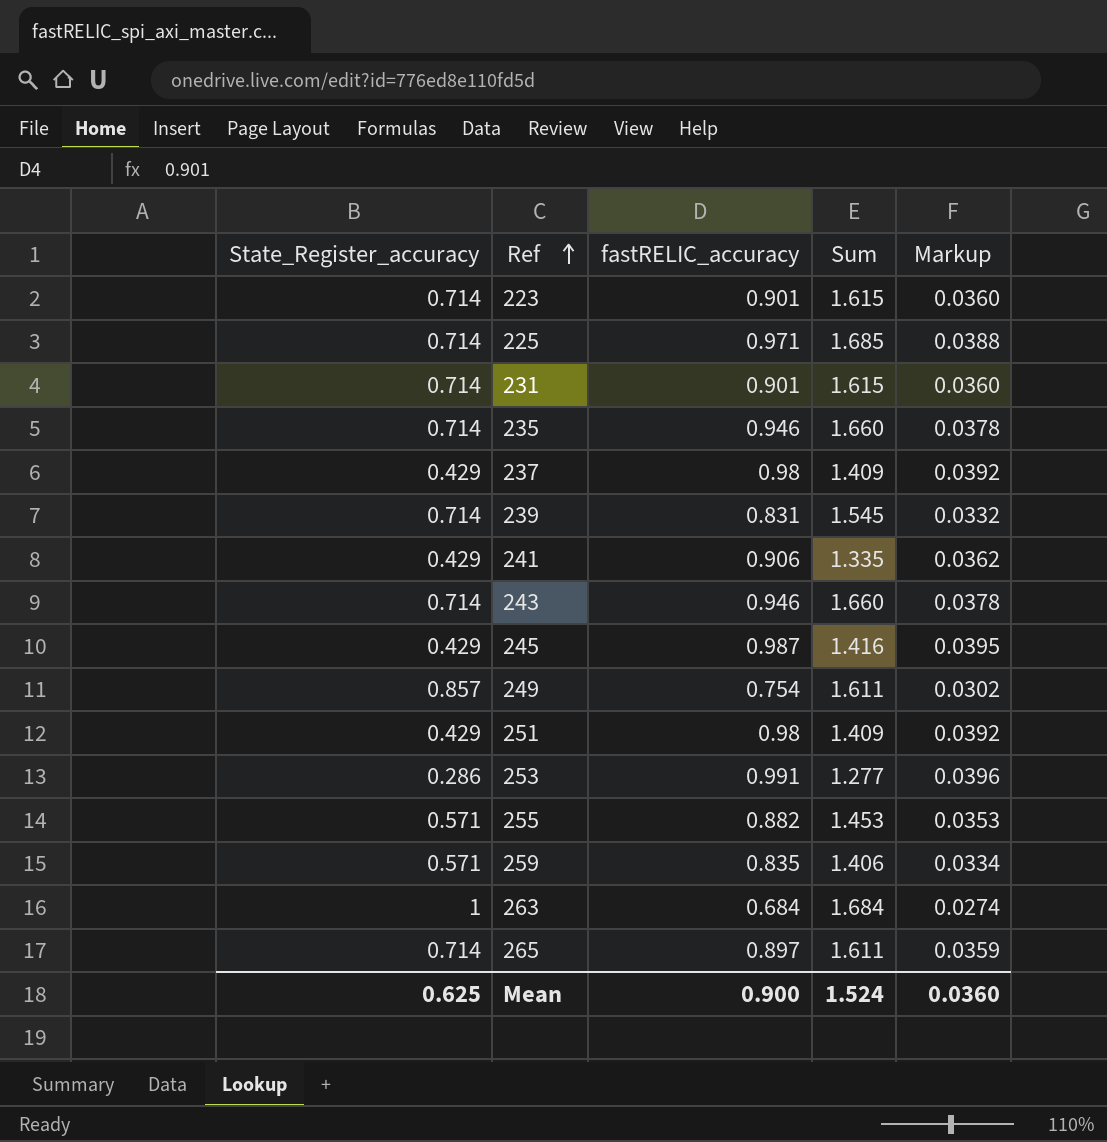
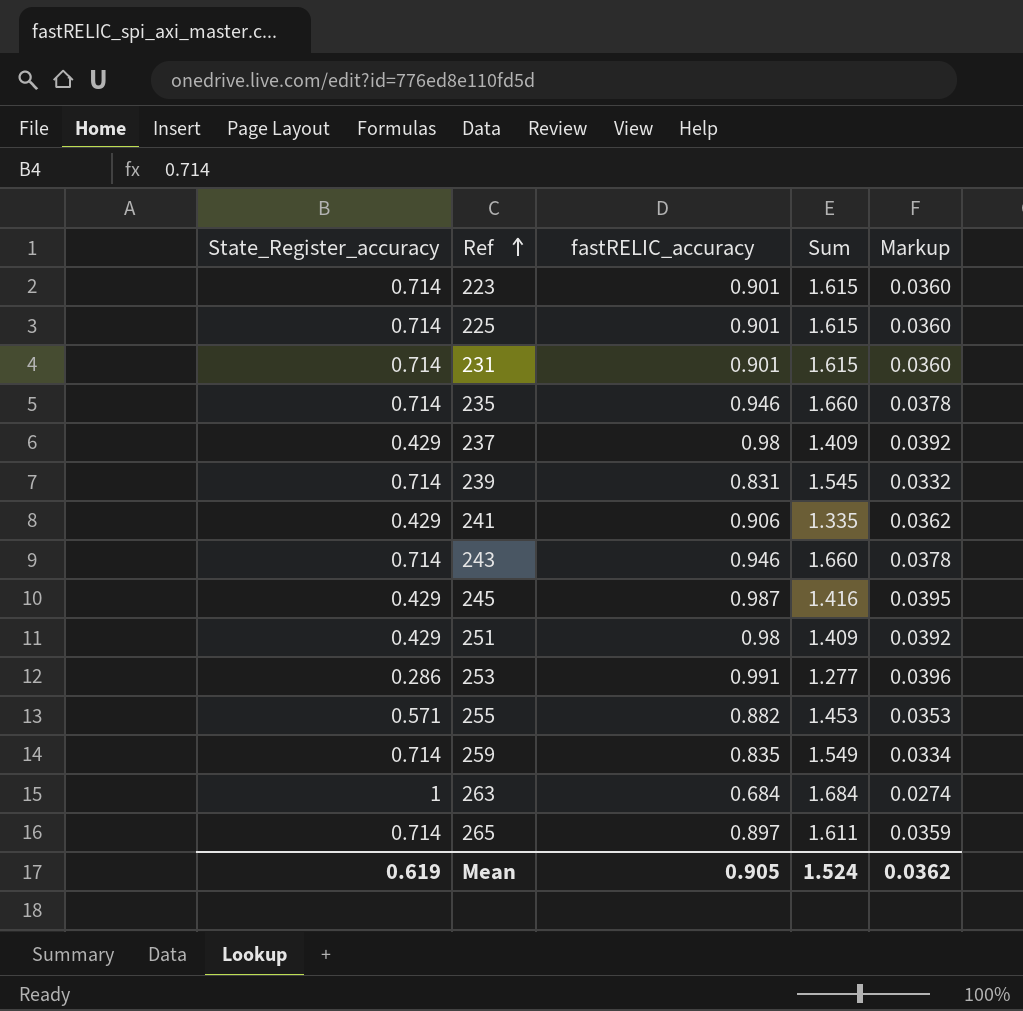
row 249: 0.857 | 0.754 | 1.611 | 0.0302 -> none
225 | fastRELIC_accuracy: 0.971 -> 0.901
225 | Sum: 1.685 -> 1.615
225 | Markup: 0.0388 -> 0.0360
259 | State_Register_accuracy: 0.571 -> 0.714
259 | Sum: 1.406 -> 1.549
Mean | State_Register_accuracy: 0.625 -> 0.619
Mean | fastRELIC_accuracy: 0.900 -> 0.905
Mean | Markup: 0.0360 -> 0.0362

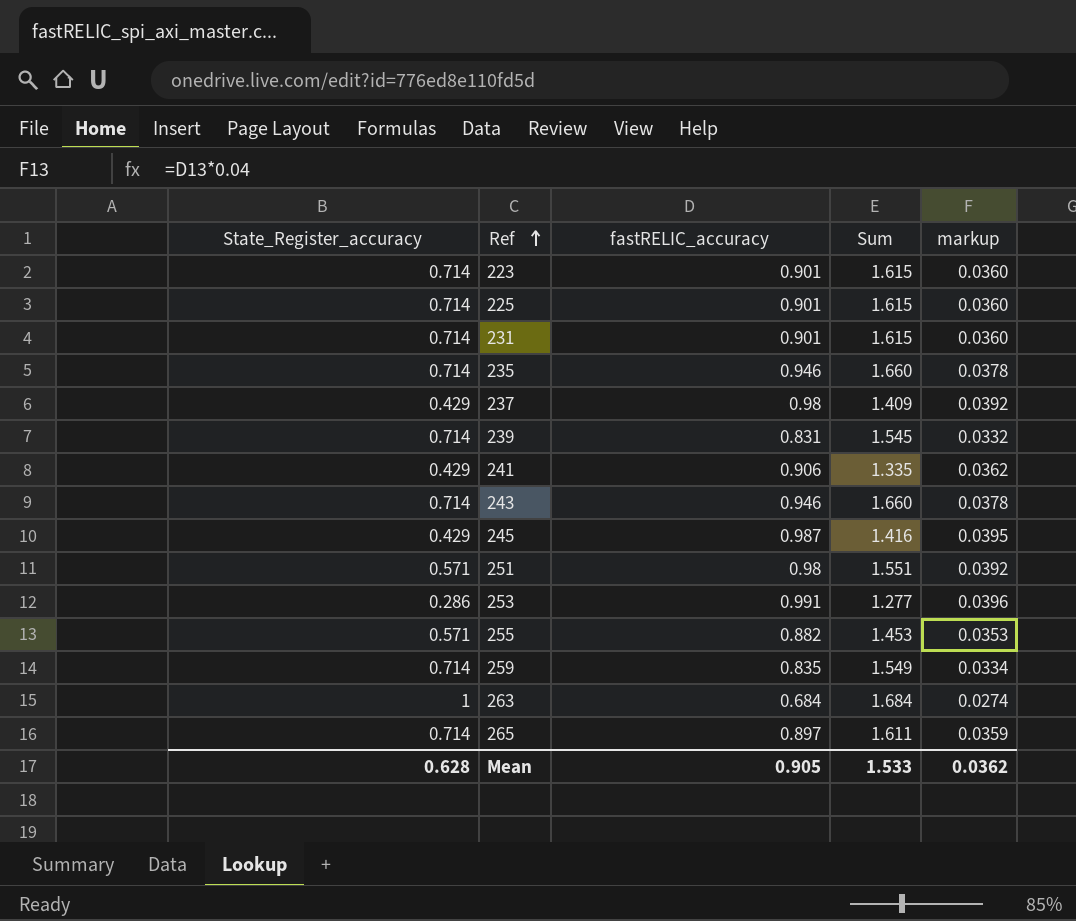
column name: Markup -> markup
251 | State_Register_accuracy: 0.429 -> 0.571
251 | Sum: 1.409 -> 1.551
Mean | State_Register_accuracy: 0.619 -> 0.628
Mean | Sum: 1.524 -> 1.533

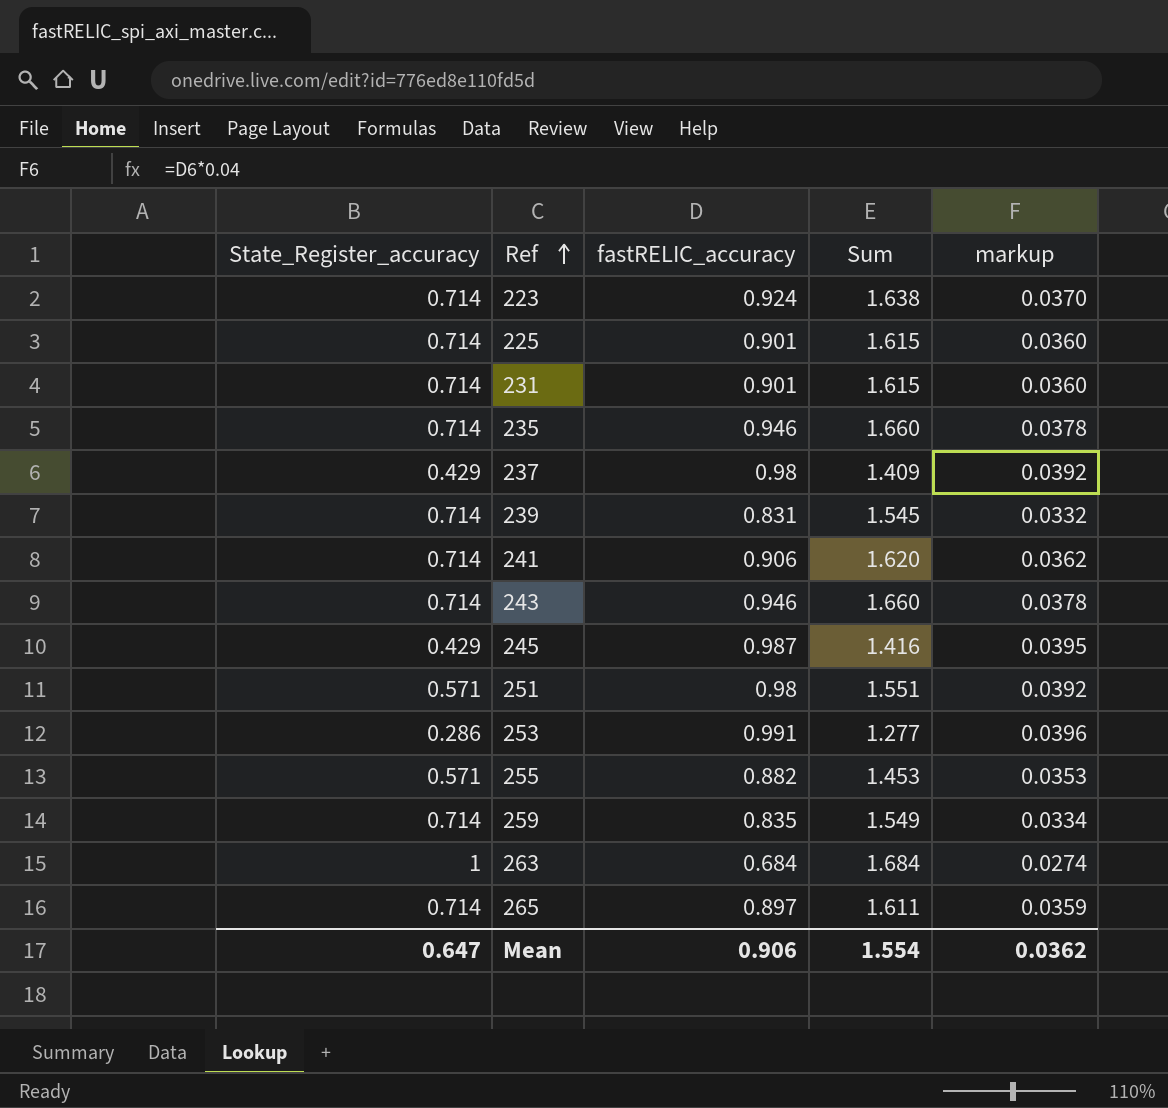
223 | fastRELIC_accuracy: 0.901 -> 0.924
223 | Sum: 1.615 -> 1.638
223 | markup: 0.0360 -> 0.0370
241 | State_Register_accuracy: 0.429 -> 0.714
241 | Sum: 1.335 -> 1.620
Mean | State_Register_accuracy: 0.628 -> 0.647
Mean | fastRELIC_accuracy: 0.905 -> 0.906
Mean | Sum: 1.533 -> 1.554

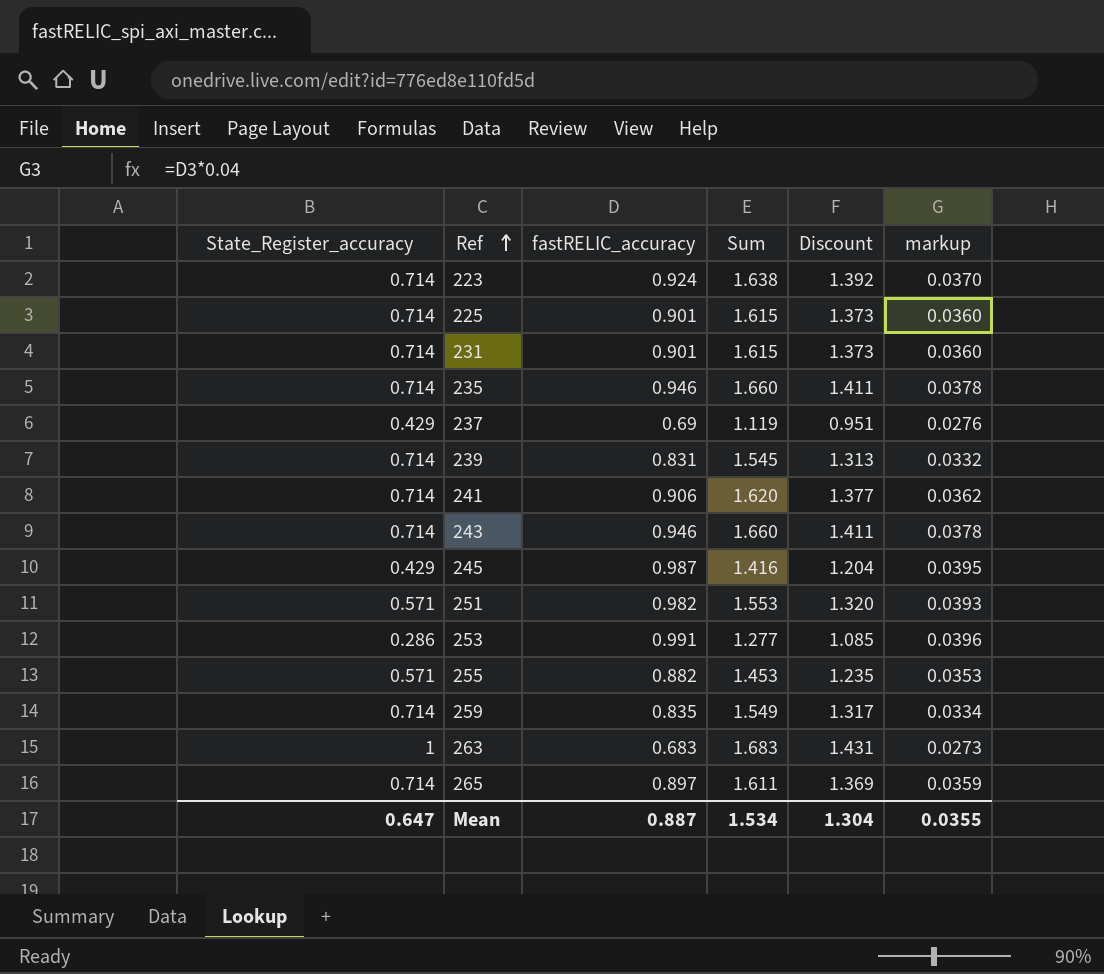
column Discount | formula: none -> [Sum] * 0.85
237 | fastRELIC_accuracy: 0.98 -> 0.69
237 | Sum: 1.409 -> 1.119
237 | markup: 0.0392 -> 0.0276
251 | fastRELIC_accuracy: 0.98 -> 0.982
251 | Sum: 1.551 -> 1.553
251 | markup: 0.0392 -> 0.0393
263 | fastRELIC_accuracy: 0.684 -> 0.683
263 | Sum: 1.684 -> 1.683
263 | markup: 0.0274 -> 0.0273
Mean | fastRELIC_accuracy: 0.906 -> 0.887
Mean | Sum: 1.554 -> 1.534
Mean | markup: 0.0362 -> 0.0355

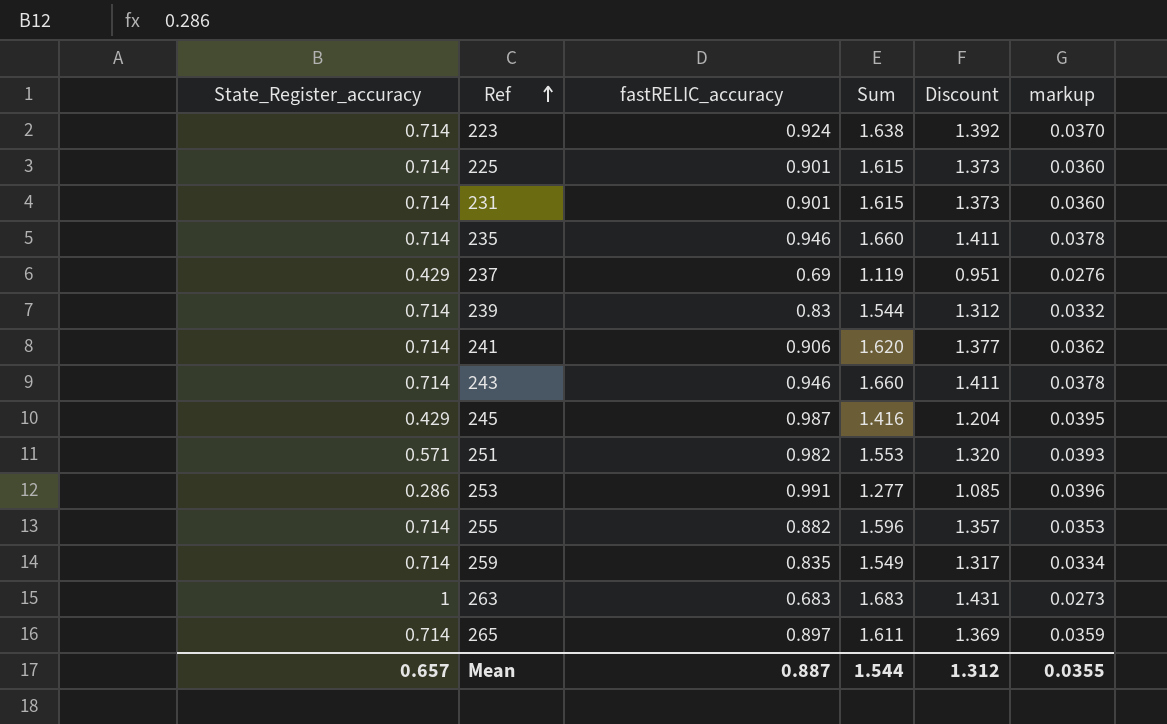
239 | fastRELIC_accuracy: 0.831 -> 0.83
239 | Sum: 1.545 -> 1.544
239 | Discount: 1.313 -> 1.312
255 | State_Register_accuracy: 0.571 -> 0.714
255 | Sum: 1.453 -> 1.596
255 | Discount: 1.235 -> 1.357
Mean | State_Register_accuracy: 0.647 -> 0.657
Mean | Sum: 1.534 -> 1.544
Mean | Discount: 1.304 -> 1.312

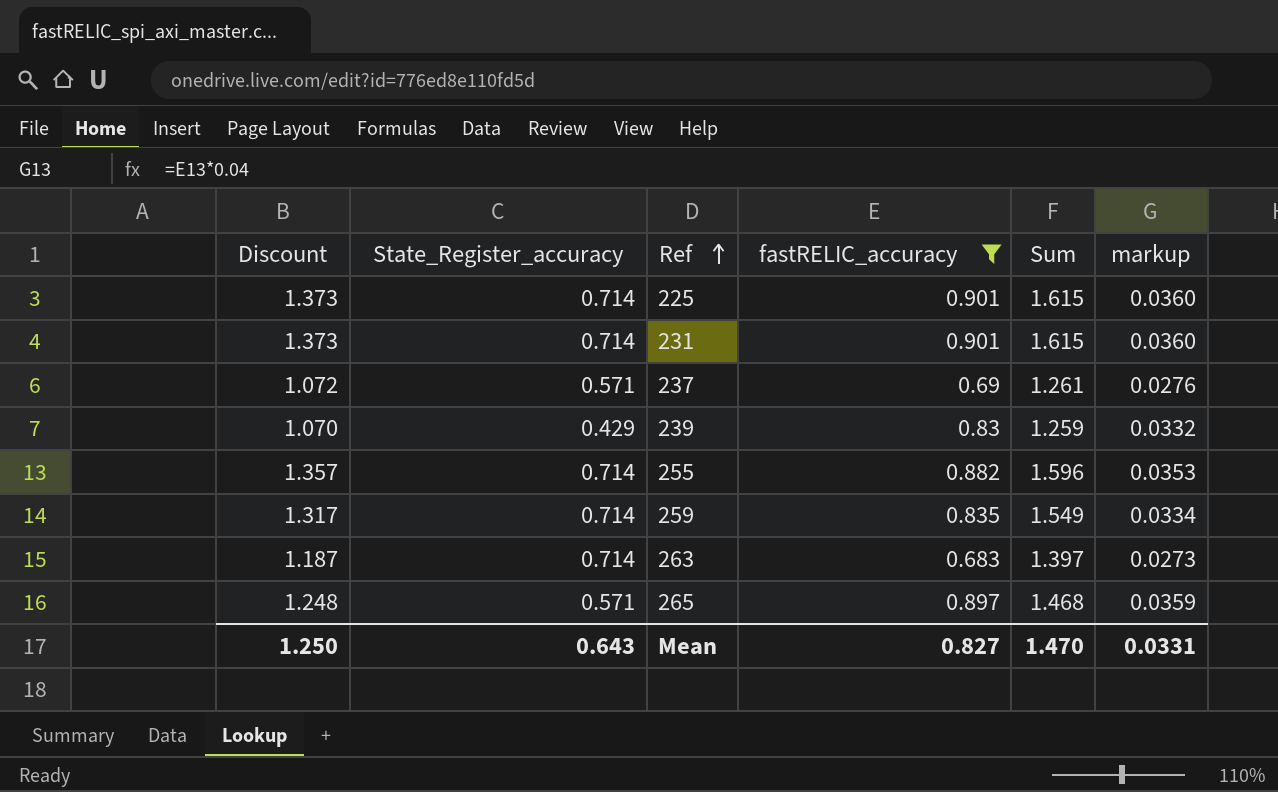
filter: none -> fastRELIC_accuracy <= 0.901
column Discount | position: 5 -> 1
237 | Discount: 0.951 -> 1.072
237 | State_Register_accuracy: 0.429 -> 0.571
237 | Sum: 1.119 -> 1.261
239 | Discount: 1.312 -> 1.070
239 | State_Register_accuracy: 0.714 -> 0.429
239 | Sum: 1.544 -> 1.259
263 | Discount: 1.431 -> 1.187
263 | State_Register_accuracy: 1 -> 0.714
263 | Sum: 1.683 -> 1.397
265 | Discount: 1.369 -> 1.248
265 | State_Register_accuracy: 0.714 -> 0.571
265 | Sum: 1.611 -> 1.468
Mean | Discount: 1.312 -> 1.250
Mean | State_Register_accuracy: 0.657 -> 0.643
Mean | fastRELIC_accuracy: 0.887 -> 0.827
Mean | Sum: 1.544 -> 1.470
Mean | markup: 0.0355 -> 0.0331

